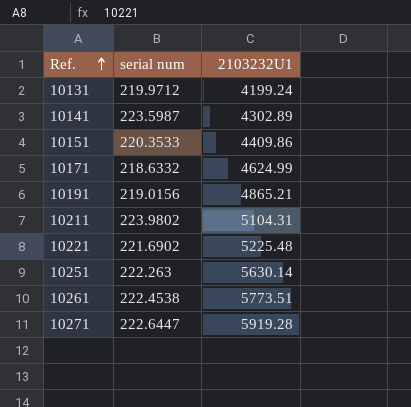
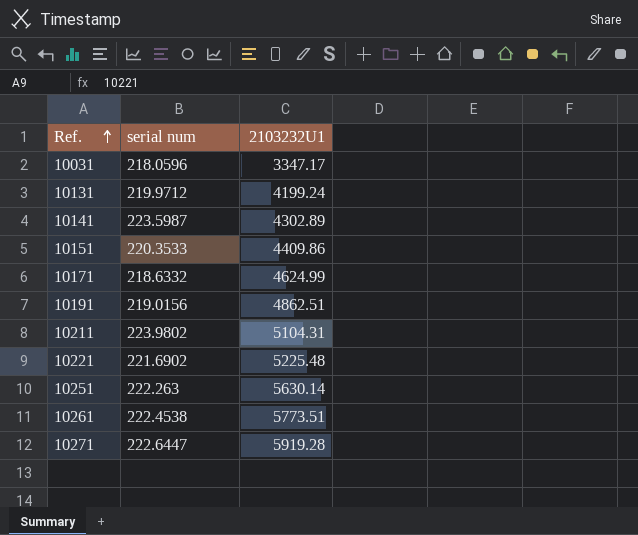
row 10031: none -> 218.0596 | 3347.17
10191 | 2103232U1: 4865.21 -> 4862.51

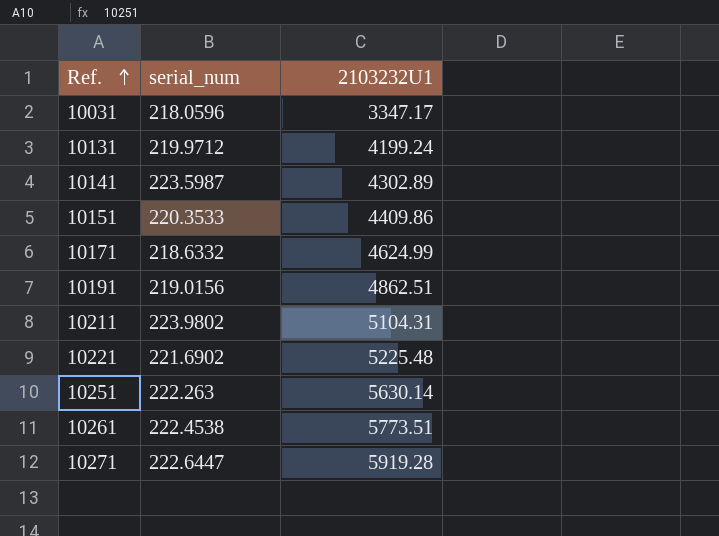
column name: serial num -> serial_num

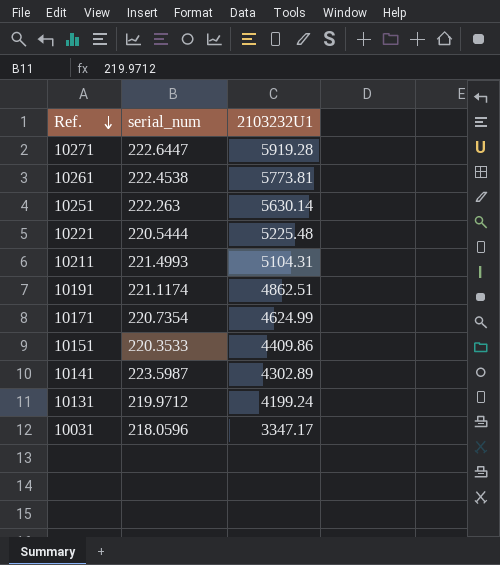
row order: Ref. ascending -> Ref. descending
10261 | 2103232U1: 5773.51 -> 5773.81
10221 | serial_num: 221.6902 -> 220.5444
10211 | serial_num: 223.9802 -> 221.4993
10191 | serial_num: 219.0156 -> 221.1174
10171 | serial_num: 218.6332 -> 220.7354

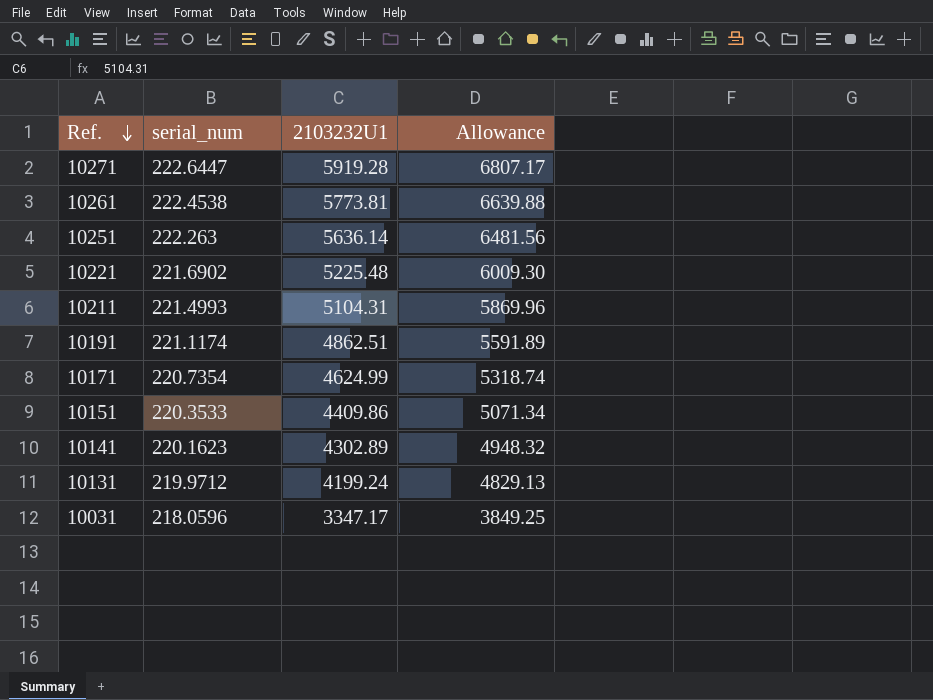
column Allowance | formula: none -> [2103232U1] * 1.15
10251 | 2103232U1: 5630.14 -> 5636.14
10221 | serial_num: 220.5444 -> 221.6902
10141 | serial_num: 223.5987 -> 220.1623

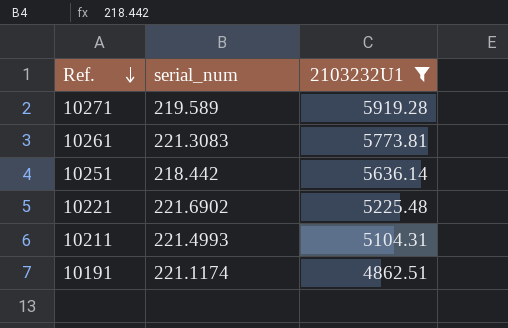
filter: none -> 2103232U1 >= 4862.51
column Allowance | formula: [2103232U1] * 1.15 -> none
10271 | serial_num: 222.6447 -> 219.589
10261 | serial_num: 222.4538 -> 221.3083
10251 | serial_num: 222.263 -> 218.442

